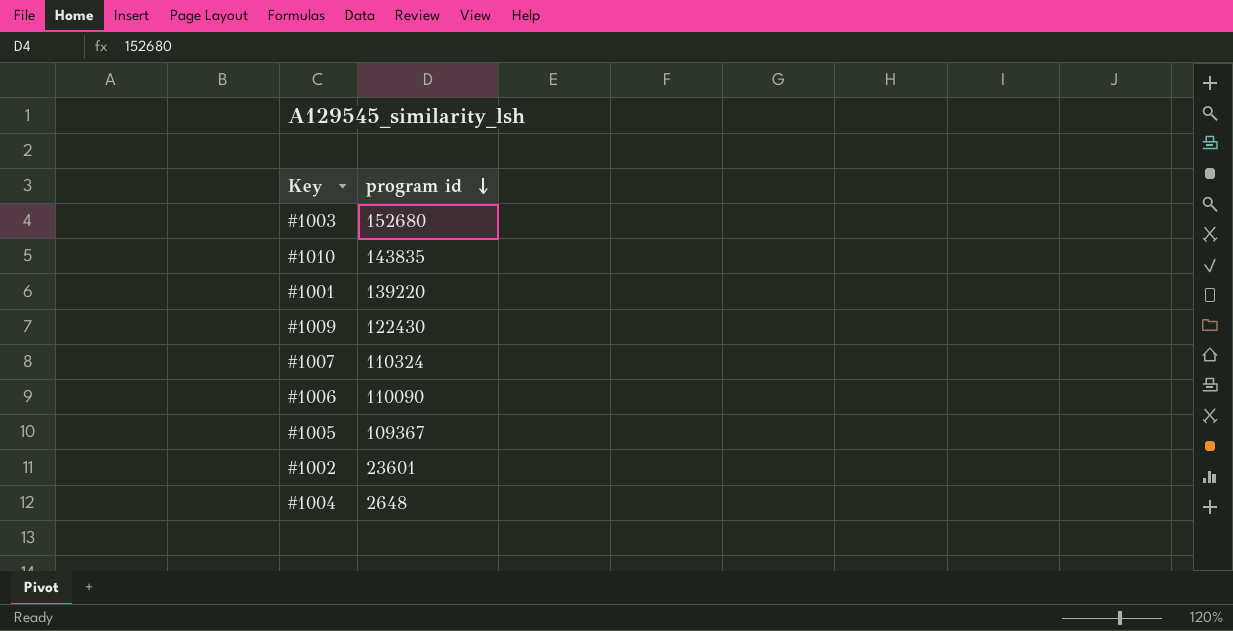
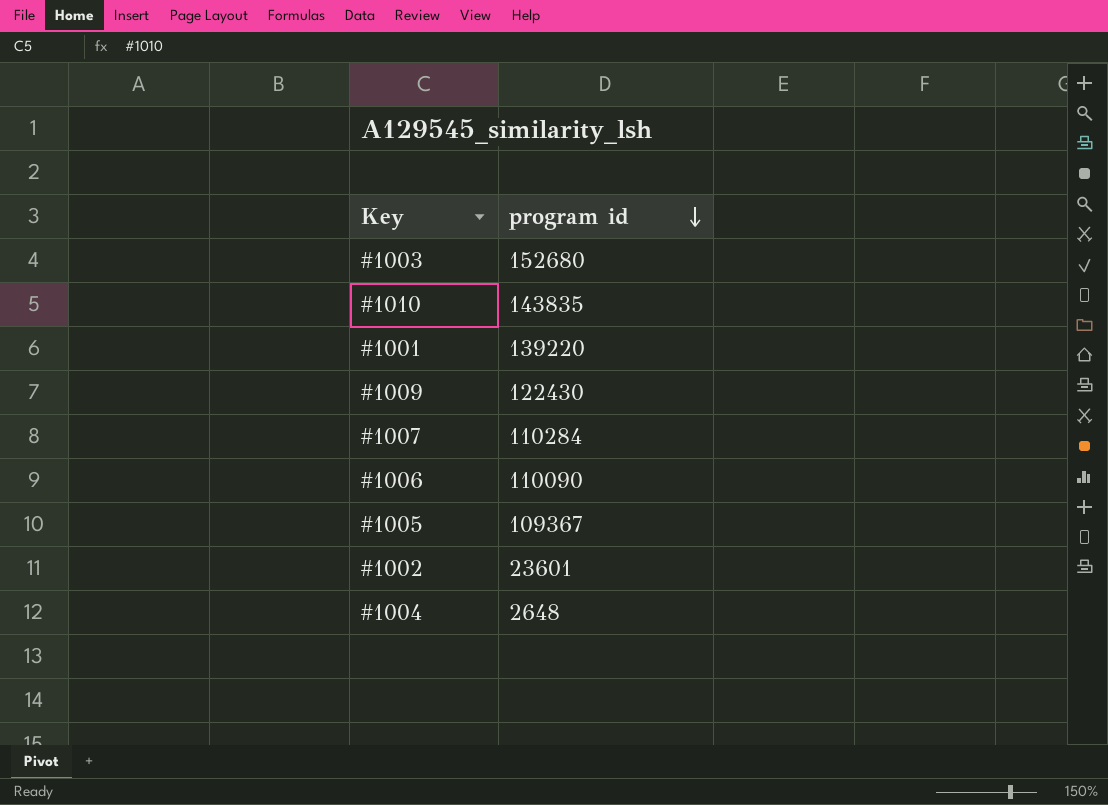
#1007 | program id: 110324 -> 110284

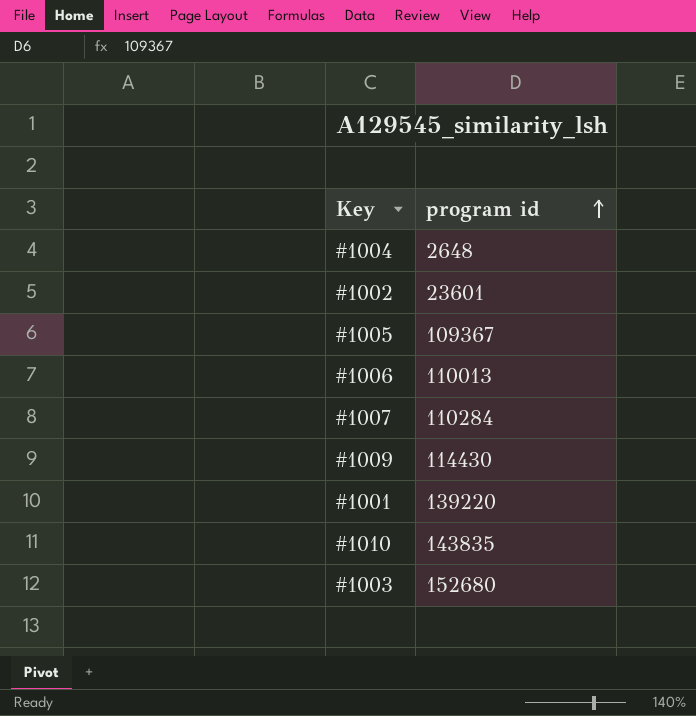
row order: program id descending -> program id ascending
#1006 | program id: 110090 -> 110013
#1009 | program id: 122430 -> 114430

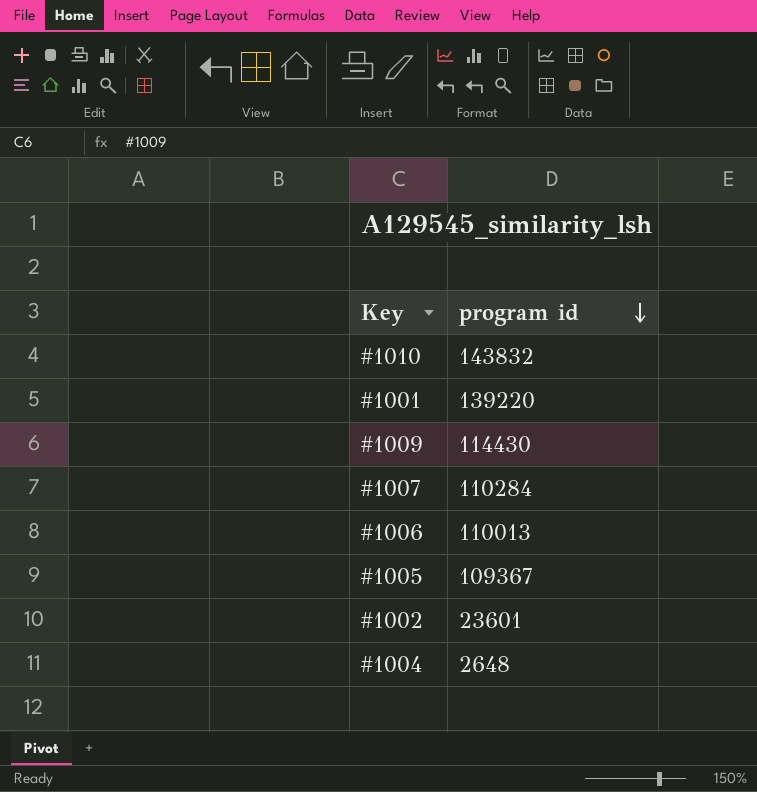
row order: program id ascending -> program id descending
row #1003: 152680 -> none
#1010 | program id: 143835 -> 143832

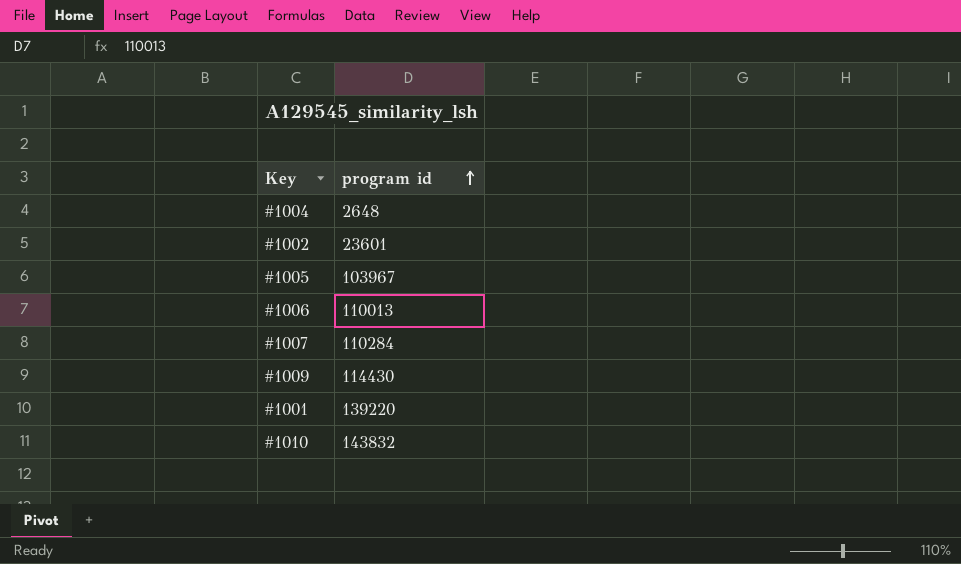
row order: program id descending -> program id ascending
#1005 | program id: 109367 -> 103967

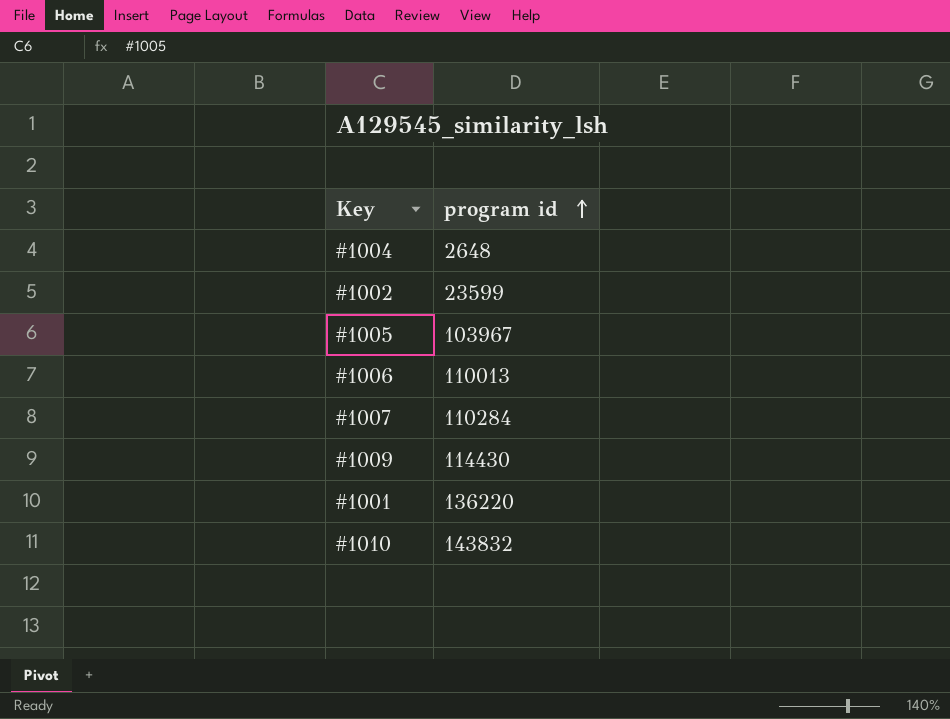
#1002 | program id: 23601 -> 23599
#1001 | program id: 139220 -> 136220

